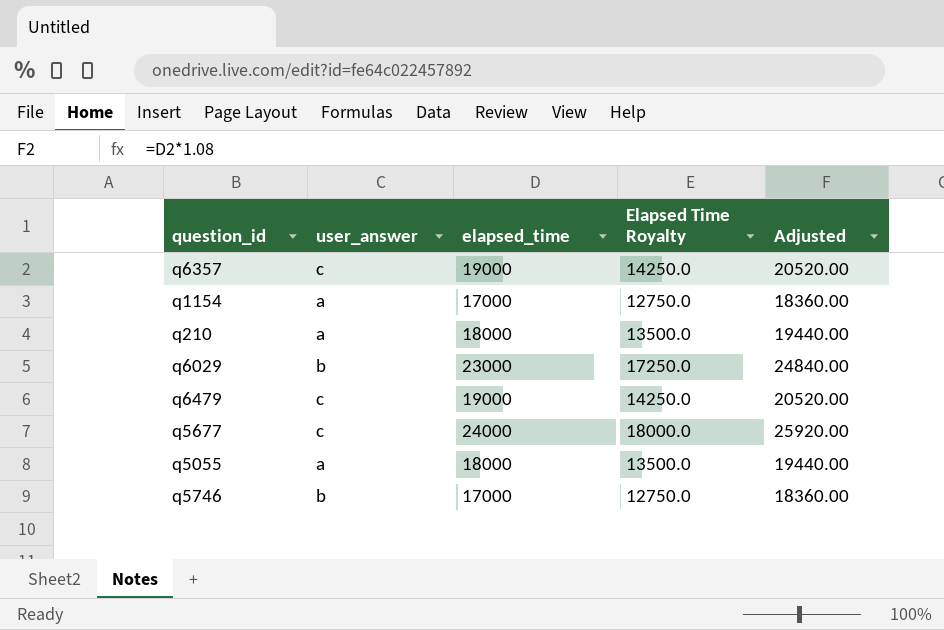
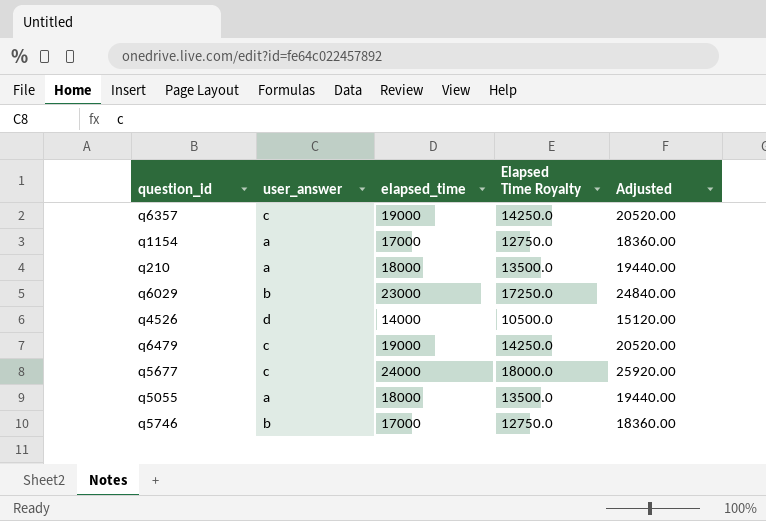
row q4526: none -> d | 14000 | 10500.0 | 15120.00

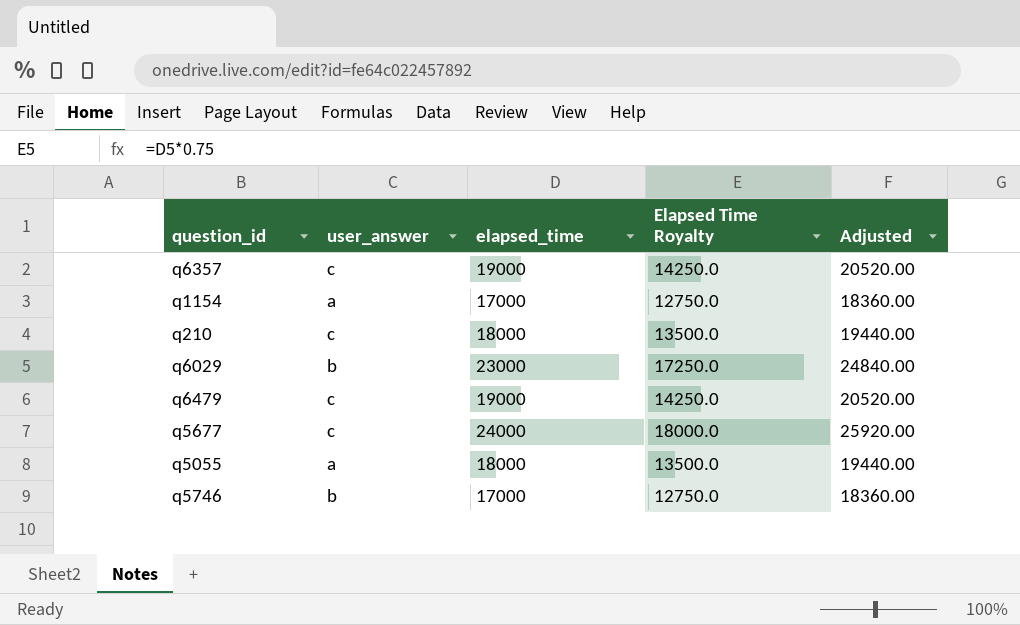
row q4526: d | 14000 | 10500.0 | 15120.00 -> none
q210 | user_answer: a -> c

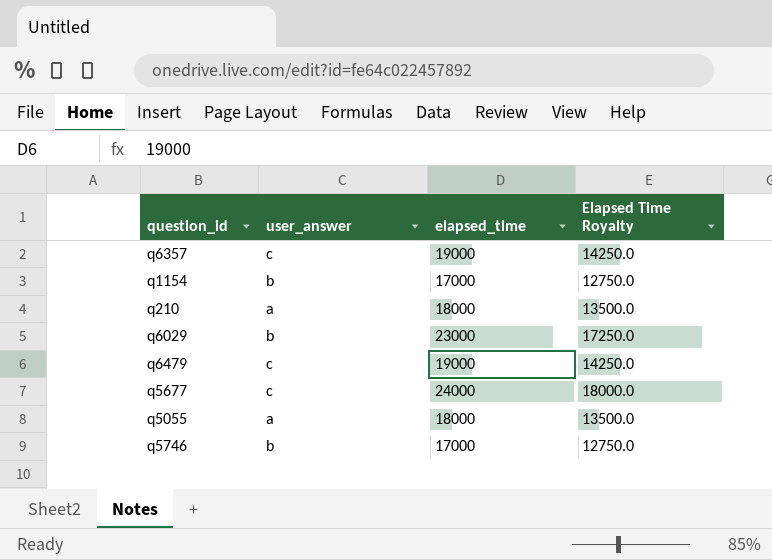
column Adjusted | formula: [elapsed_time] * 1.08 -> none
q1154 | user_answer: a -> b
q210 | user_answer: c -> a

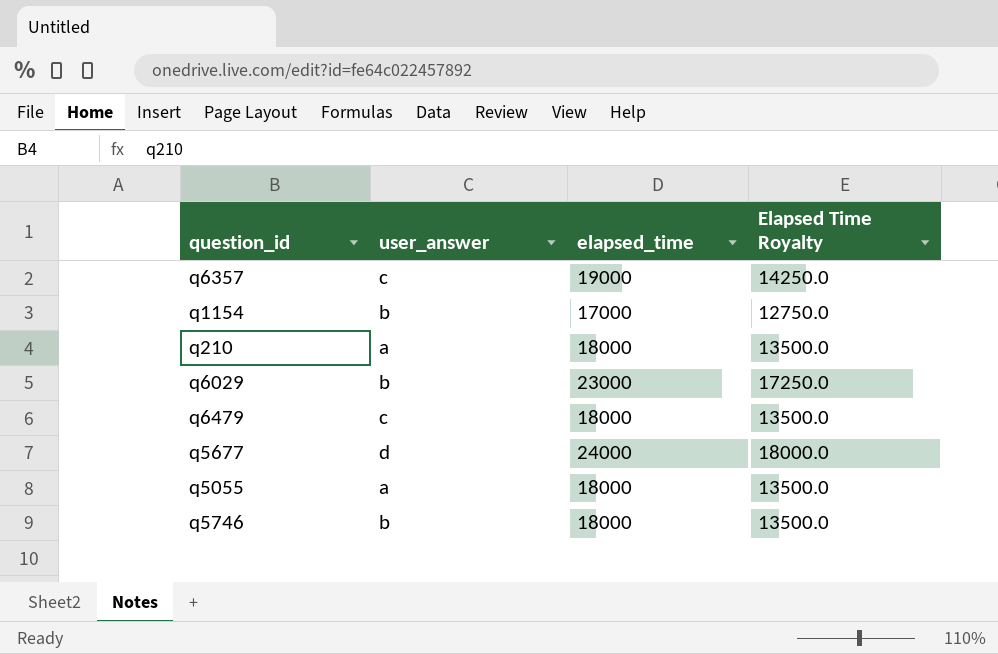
q6479 | elapsed_time: 19000 -> 18000
q6479 | Elapsed Time Royalty: 14250.0 -> 13500.0
q5677 | user_answer: c -> d
q5746 | elapsed_time: 17000 -> 18000
q5746 | Elapsed Time Royalty: 12750.0 -> 13500.0

